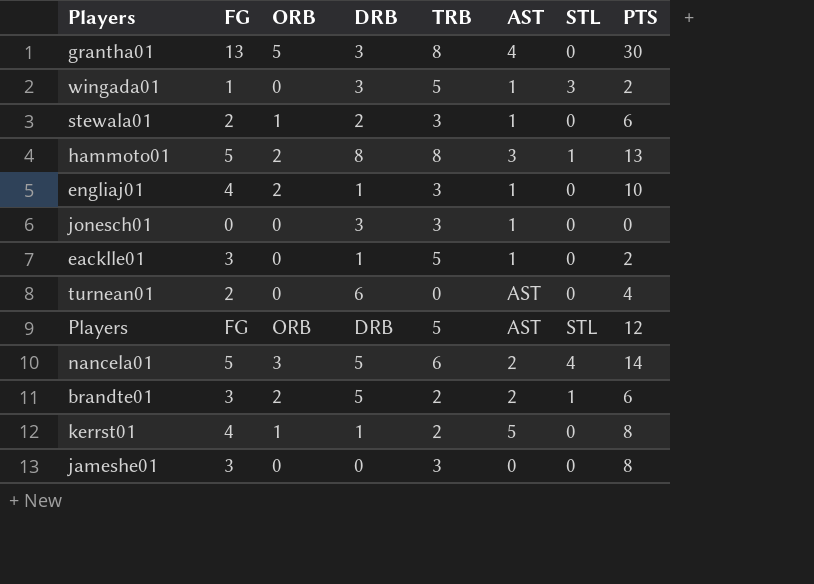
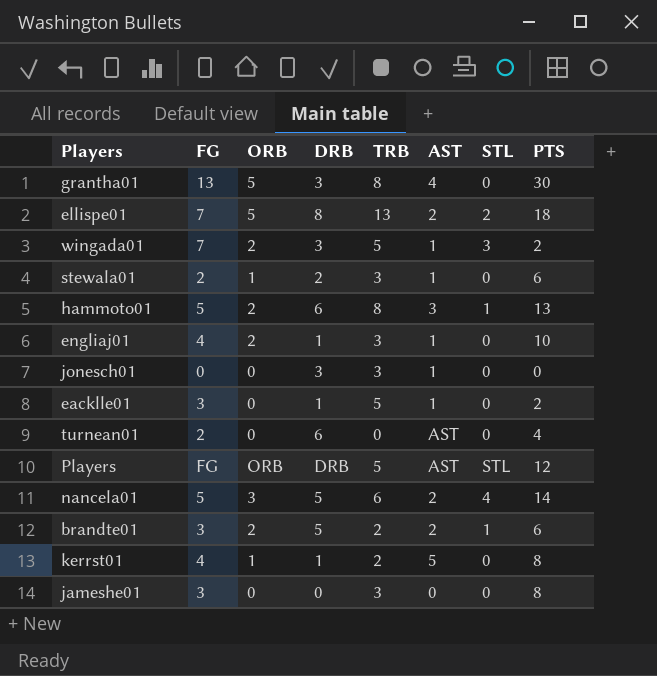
row ellispe01: none -> 7 | 5 | 8 | 13 | 2 | 2 | 18
wingada01 | FG: 1 -> 7
wingada01 | ORB: 0 -> 2
hammoto01 | DRB: 8 -> 6

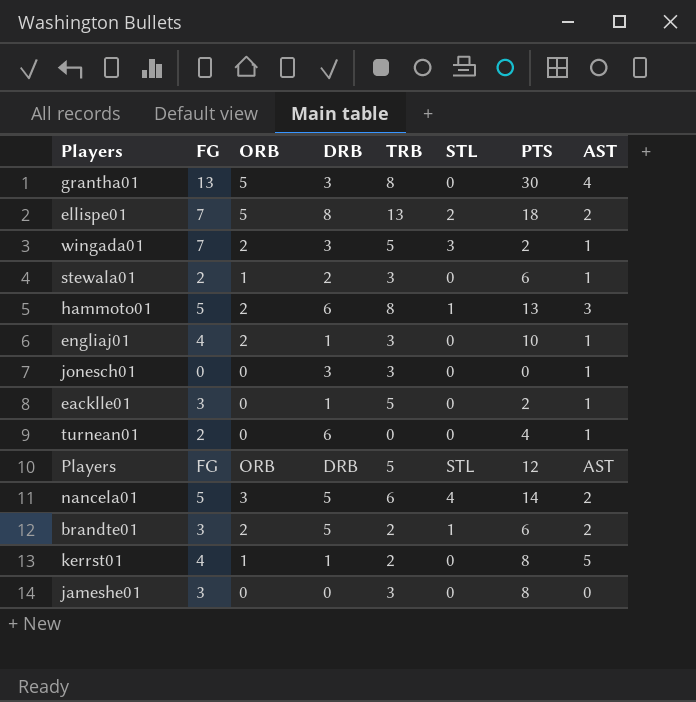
column AST | position: 6 -> 8
turnean01 | AST: AST -> 1

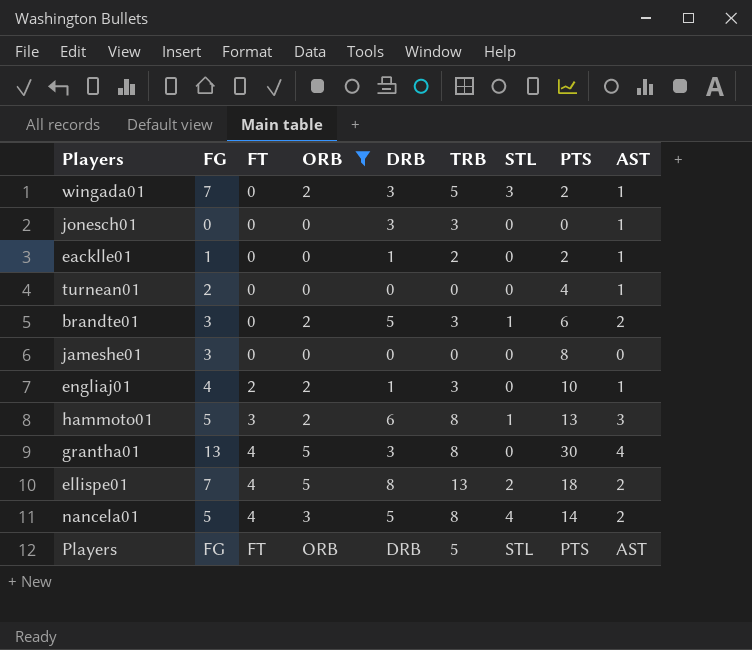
filter: none -> ORB != 1
row order: none -> FT ascending
column FT | position: none -> 3
eacklle01 | FG: 3 -> 1
eacklle01 | TRB: 5 -> 2
turnean01 | DRB: 6 -> 0
brandte01 | TRB: 2 -> 3
jameshe01 | TRB: 3 -> 0
nancela01 | TRB: 6 -> 8
Players | PTS: 12 -> PTS

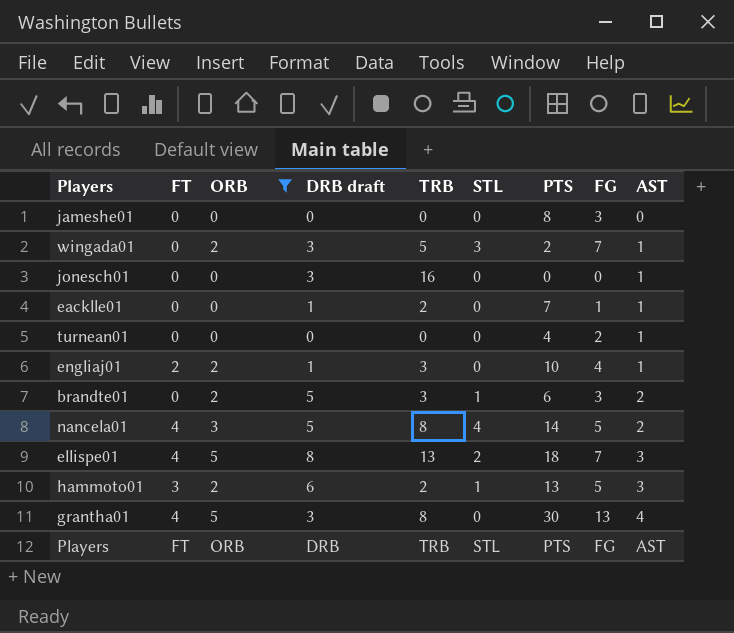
row order: FT ascending -> AST ascending
column name: DRB -> DRB draft
column FG | position: 2 -> 8
jonesch01 | TRB: 3 -> 16
eacklle01 | PTS: 2 -> 7
ellispe01 | AST: 2 -> 3
hammoto01 | TRB: 8 -> 2
Players | TRB: 5 -> TRB

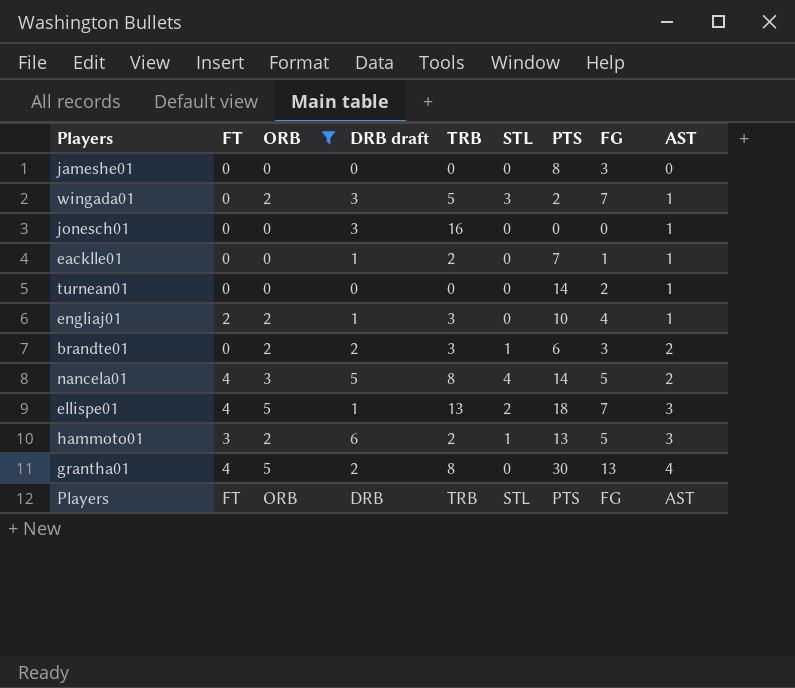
turnean01 | PTS: 4 -> 14
brandte01 | DRB draft: 5 -> 2
ellispe01 | DRB draft: 8 -> 1
grantha01 | DRB draft: 3 -> 2

